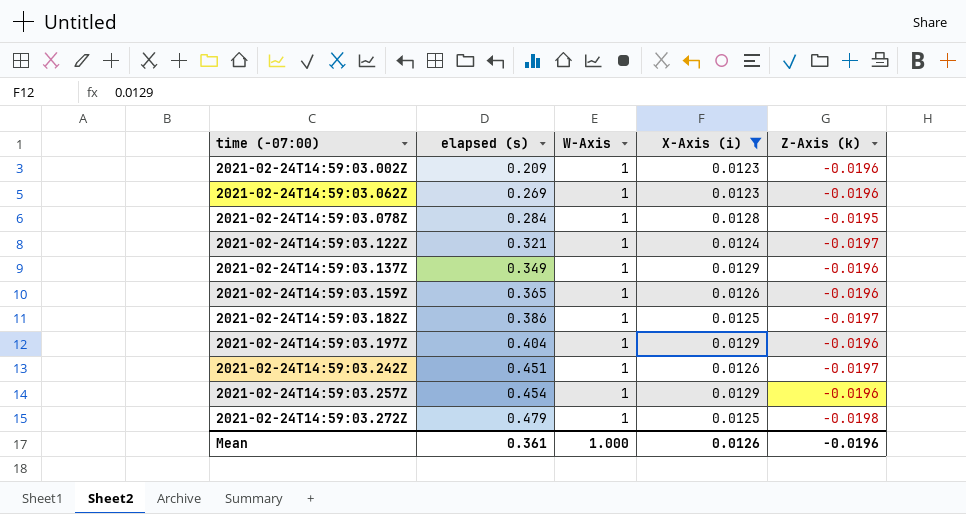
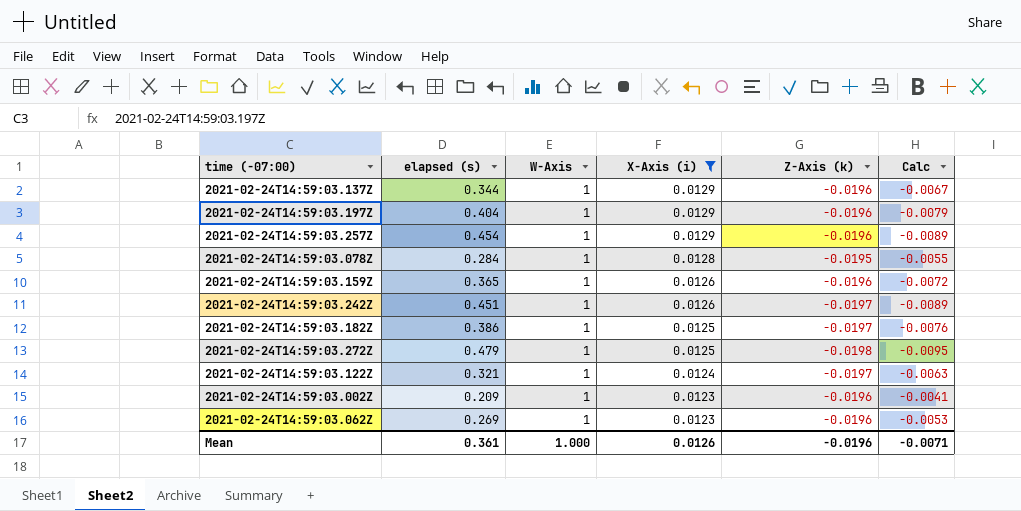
row order: time (-07:00) ascending -> X-Axis (i) descending
column Calc | formula: none -> [elapsed (s)] * [Z-Axis (k)]
2021-02-24T14:59:03.137Z | elapsed (s): 0.349 -> 0.344

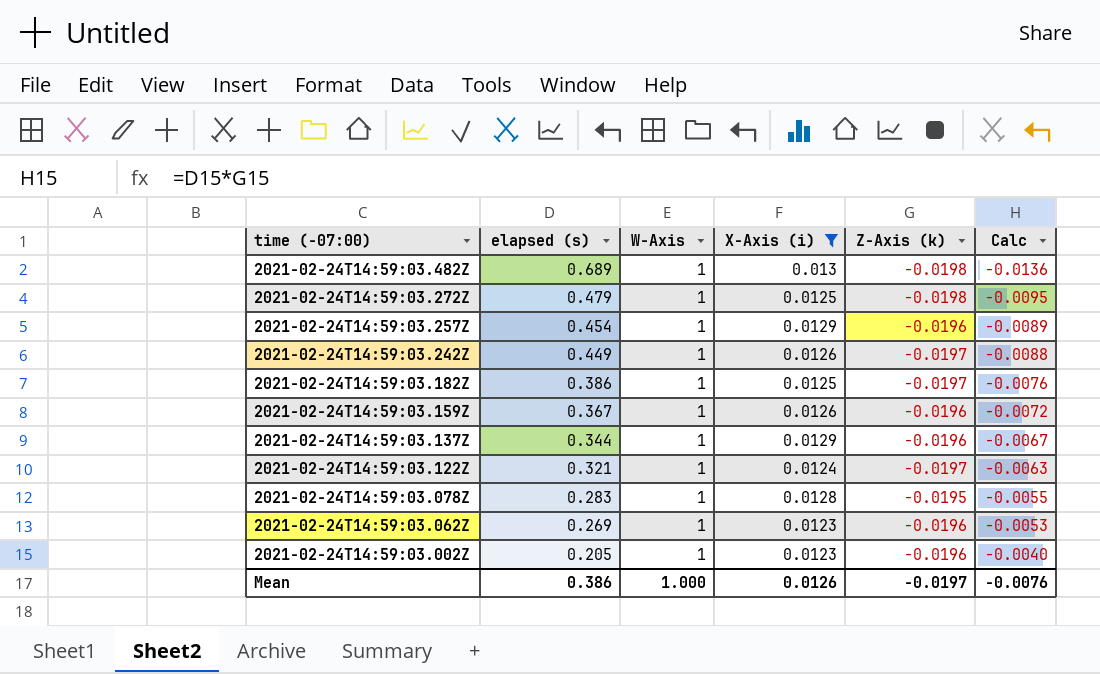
row order: X-Axis (i) descending -> time (-07:00) descending
row 2021-02-24T14:59:03.197Z: 0.404 | 1 | 0.0129 | -0.0196 | -0.0079 -> none
row 2021-02-24T14:59:03.482Z: none -> 0.689 | 1 | 0.013 | -0.0198 | -0.0136
2021-02-24T14:59:03.242Z | elapsed (s): 0.451 -> 0.449
2021-02-24T14:59:03.242Z | Calc: -0.0089 -> -0.0088
2021-02-24T14:59:03.159Z | elapsed (s): 0.365 -> 0.367
2021-02-24T14:59:03.078Z | elapsed (s): 0.284 -> 0.283
2021-02-24T14:59:03.002Z | elapsed (s): 0.209 -> 0.205
2021-02-24T14:59:03.002Z | Calc: -0.0041 -> -0.0040
Mean | elapsed (s): 0.361 -> 0.386
Mean | Z-Axis (k): -0.0196 -> -0.0197
Mean | Calc: -0.0071 -> -0.0076

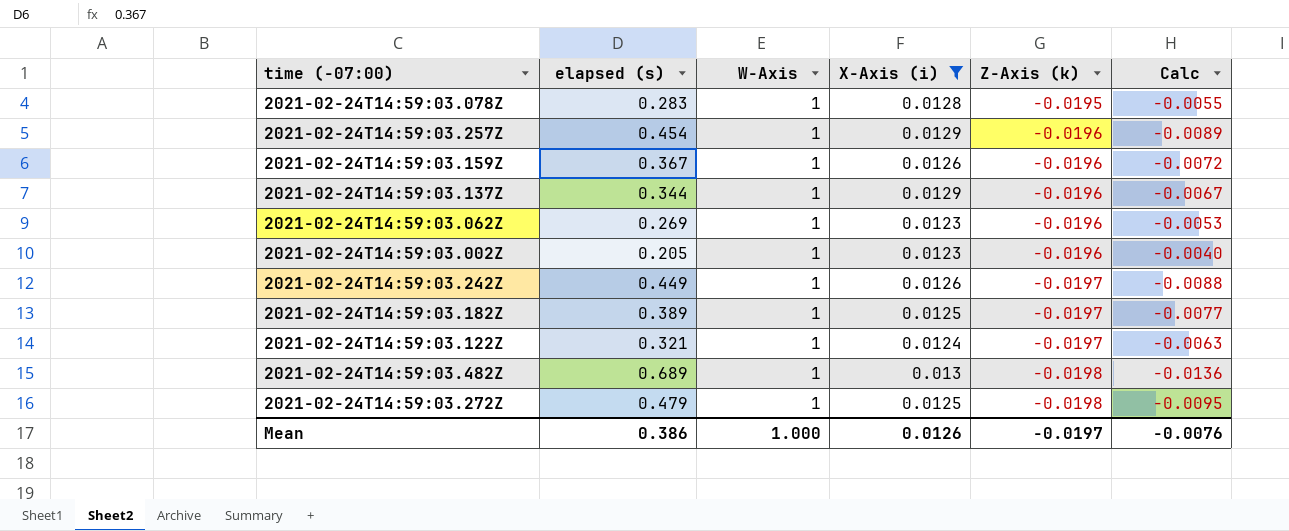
row order: time (-07:00) descending -> Z-Axis (k) descending
2021-02-24T14:59:03.182Z | elapsed (s): 0.386 -> 0.389
2021-02-24T14:59:03.182Z | Calc: -0.0076 -> -0.0077

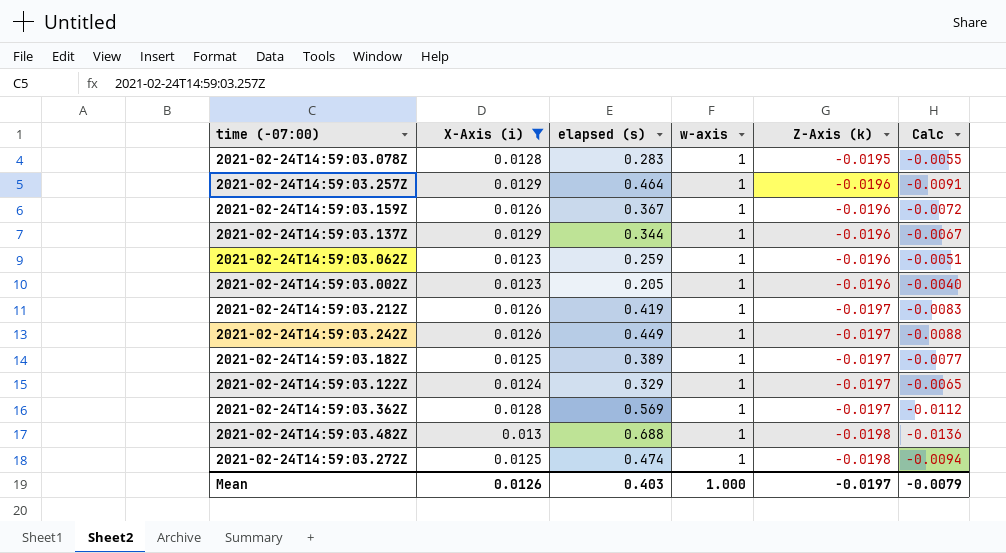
column X-Axis (i) | position: 4 -> 2
column name: W-Axis -> w-axis
2021-02-24T14:59:03.257Z | elapsed (s): 0.454 -> 0.464
2021-02-24T14:59:03.257Z | Calc: -0.0089 -> -0.0091
2021-02-24T14:59:03.062Z | elapsed (s): 0.269 -> 0.259
2021-02-24T14:59:03.062Z | Calc: -0.0053 -> -0.0051
row 2021-02-24T14:59:03.212Z: none -> 0.0126 | 0.419 | 1 | -0.0197 | -0.0083
2021-02-24T14:59:03.122Z | elapsed (s): 0.321 -> 0.329
2021-02-24T14:59:03.122Z | Calc: -0.0063 -> -0.0065
row 2021-02-24T14:59:03.362Z: none -> 0.0128 | 0.569 | 1 | -0.0197 | -0.0112
2021-02-24T14:59:03.482Z | elapsed (s): 0.689 -> 0.688
2021-02-24T14:59:03.272Z | elapsed (s): 0.479 -> 0.474
2021-02-24T14:59:03.272Z | Calc: -0.0095 -> -0.0094
Mean | elapsed (s): 0.386 -> 0.403
Mean | Calc: -0.0076 -> -0.0079

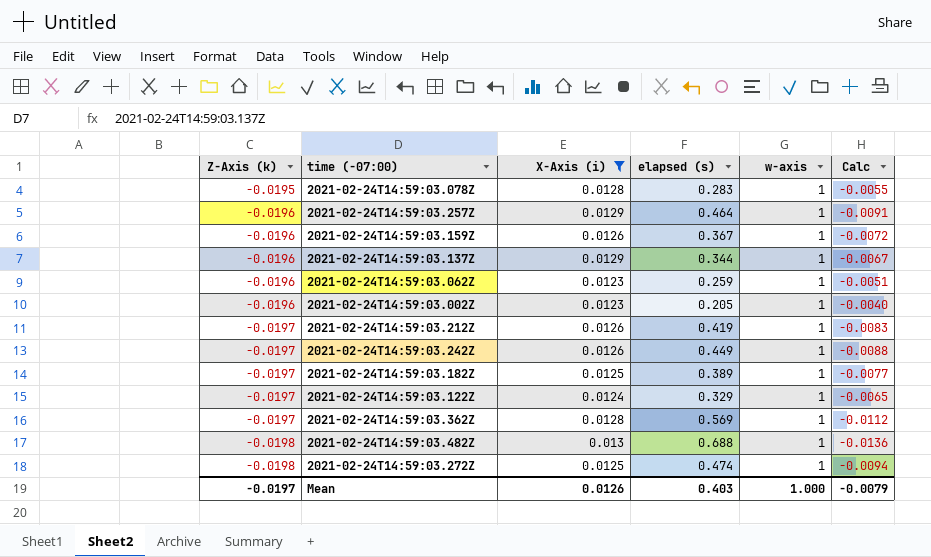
column Z-Axis (k) | position: 5 -> 1

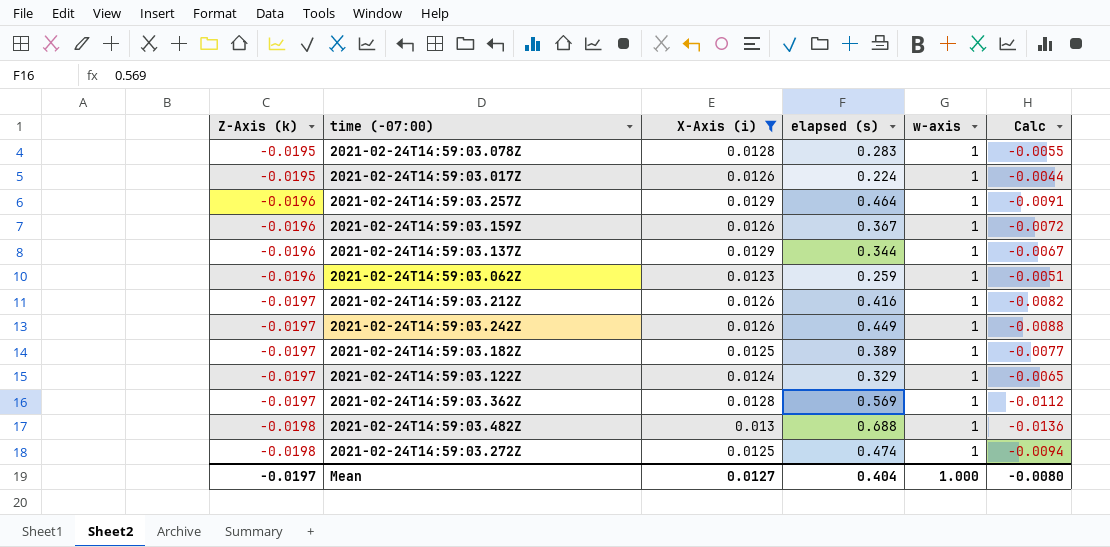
row 2021-02-24T14:59:03.002Z: -0.0196 | 0.0123 | 0.205 | 1 | -0.0040 -> none
row 2021-02-24T14:59:03.017Z: none -> -0.0195 | 0.0126 | 0.224 | 1 | -0.0044
2021-02-24T14:59:03.212Z | elapsed (s): 0.419 -> 0.416
2021-02-24T14:59:03.212Z | Calc: -0.0083 -> -0.0082
Mean | X-Axis (i): 0.0126 -> 0.0127
Mean | elapsed (s): 0.403 -> 0.404
Mean | Calc: -0.0079 -> -0.0080

